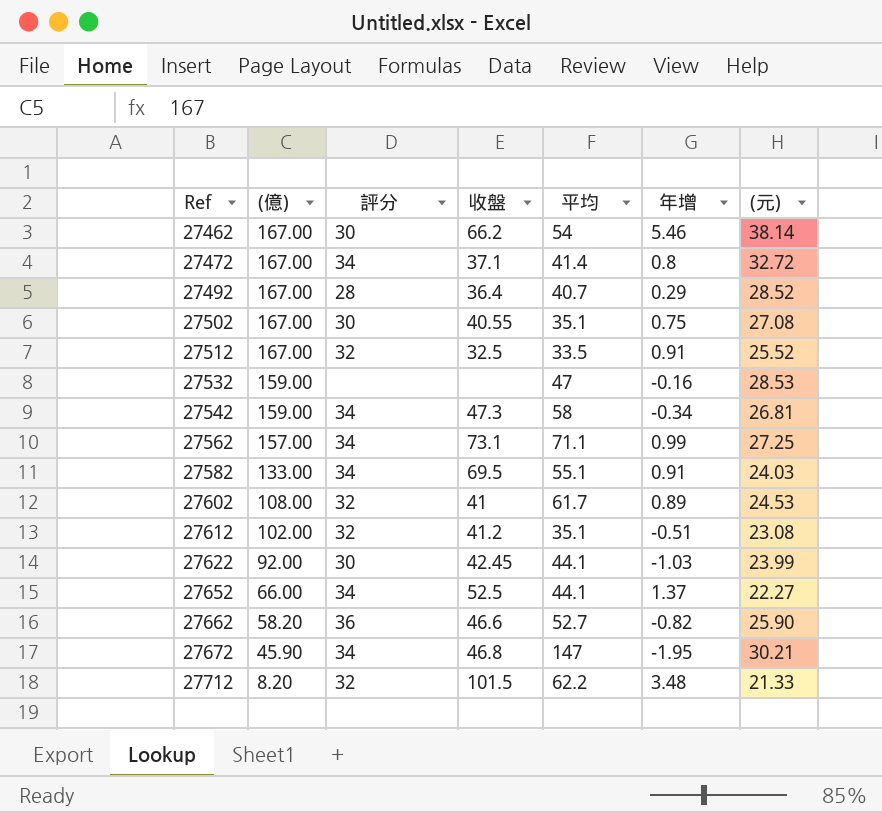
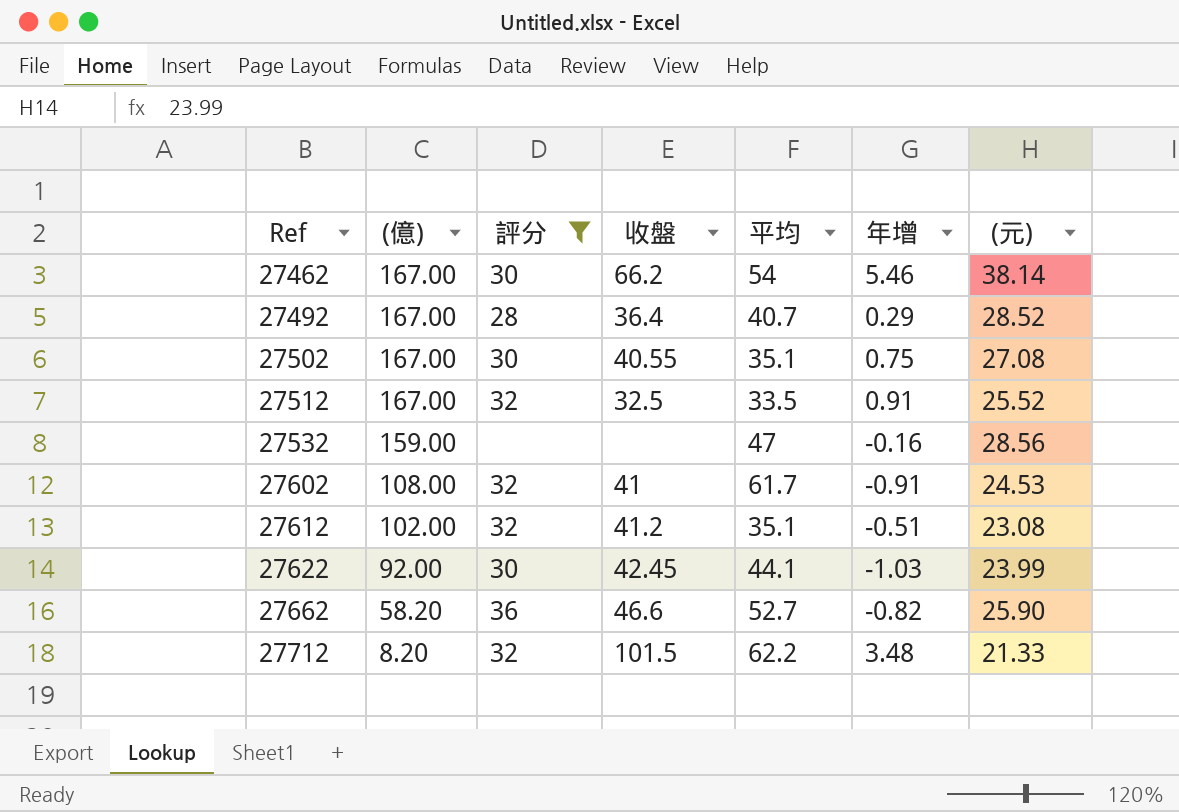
filter: none -> 評分 != 34
27532 | (元): 28.53 -> 28.56
27602 | 年增: 0.89 -> -0.91

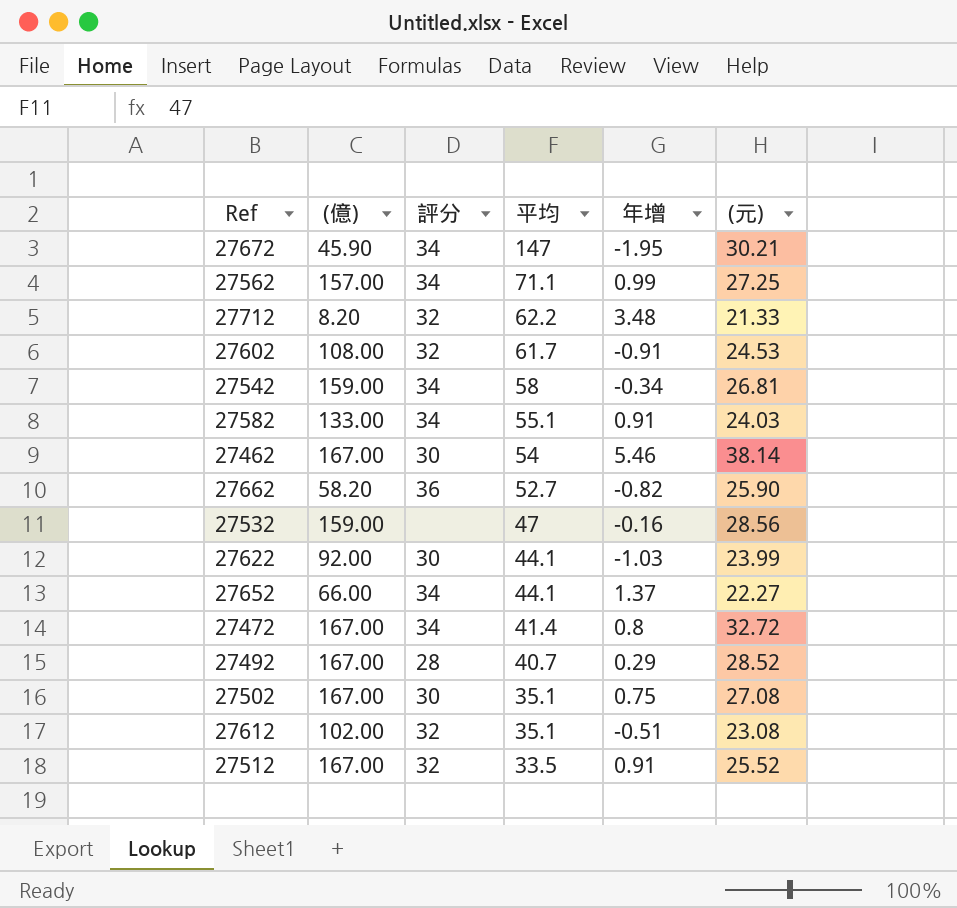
filter: 評分 != 34 -> none
row order: Ref ascending -> 平均 descending
column 收盤 | position: 4 -> none

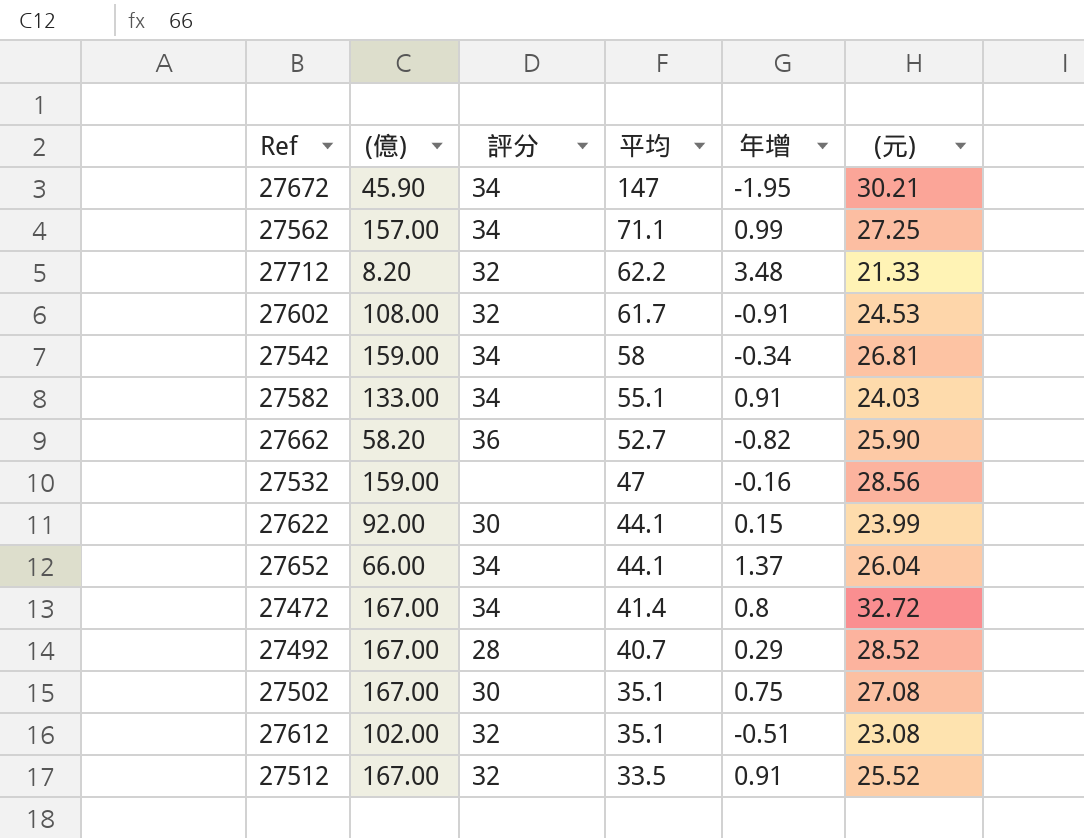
row 27462: 167.00 | 30 | 54 | 5.46 | 38.14 -> none
27622 | 年增: -1.03 -> 0.15
27652 | (元): 22.27 -> 26.04

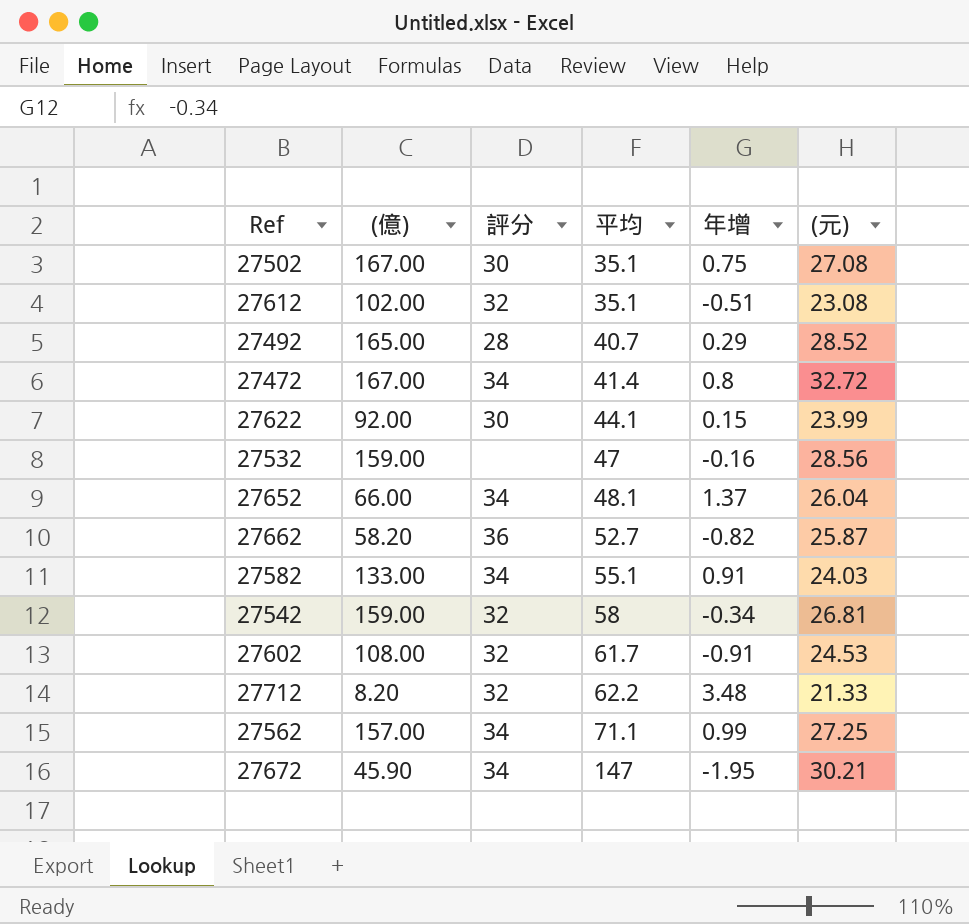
row order: 平均 descending -> 平均 ascending
row 27512: 167.00 | 32 | 33.5 | 0.91 | 25.52 -> none
27492 | (億): 167.00 -> 165.00
27652 | 平均: 44.1 -> 48.1
27662 | (元): 25.90 -> 25.87
27542 | 評分: 34 -> 32

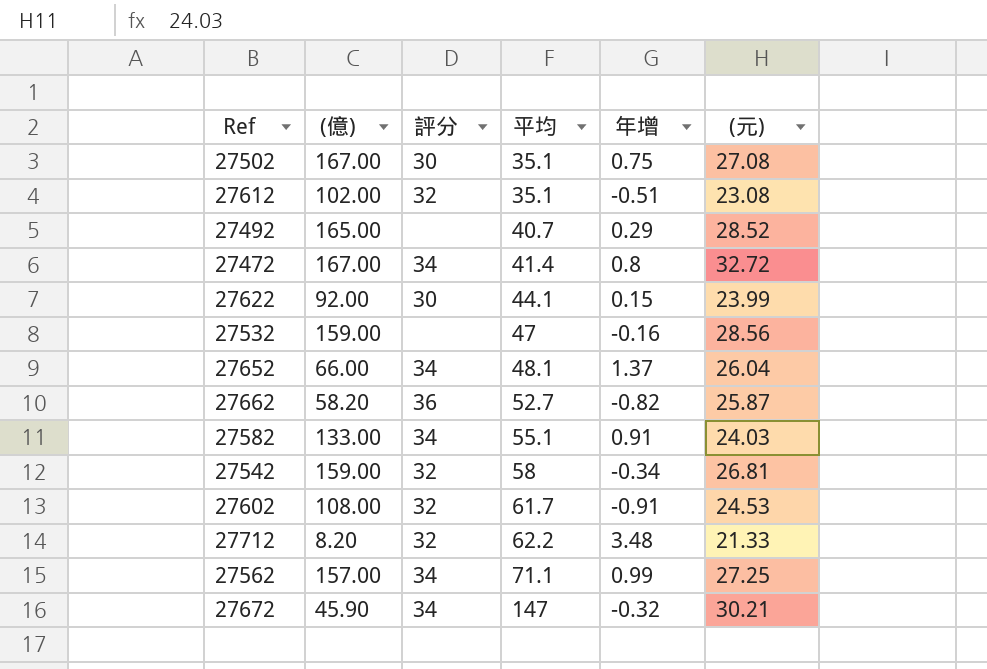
27492 | 評分: 28 -> none
27672 | 年增: -1.95 -> -0.32

